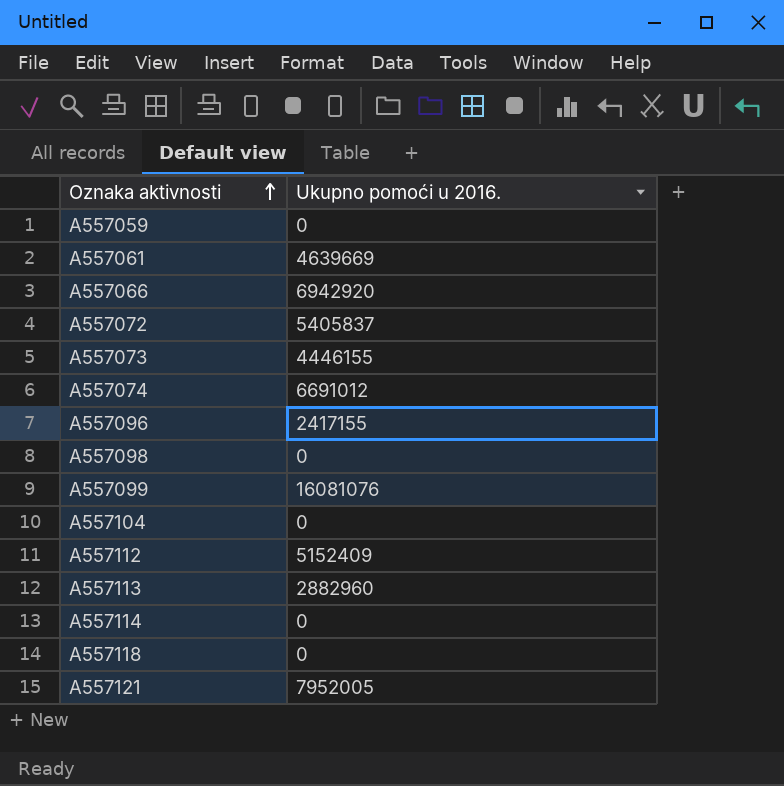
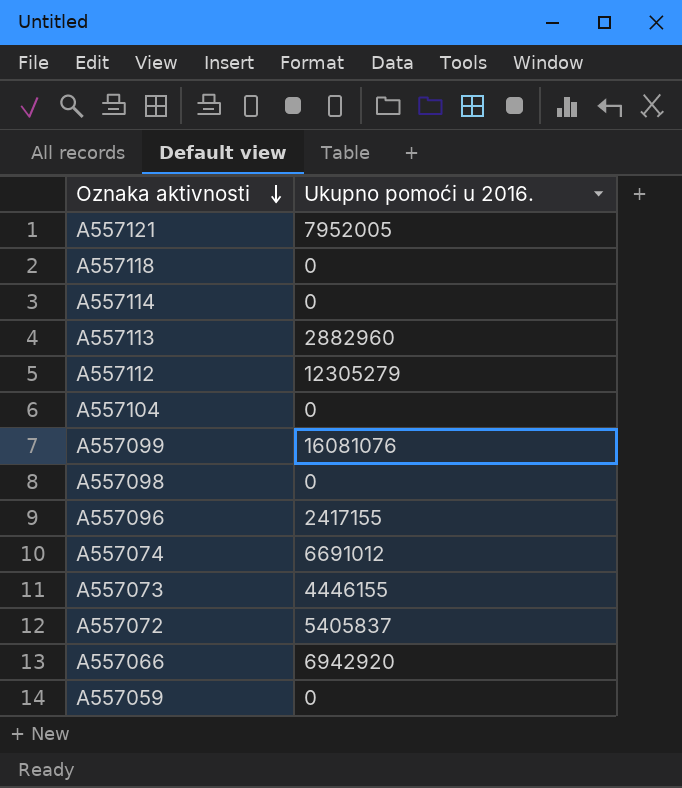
row order: Oznaka aktivnosti ascending -> Oznaka aktivnosti descending
row A557061: 4639669 -> none
A557112 | Ukupno pomoći u 2016.: 5152409 -> 12305279

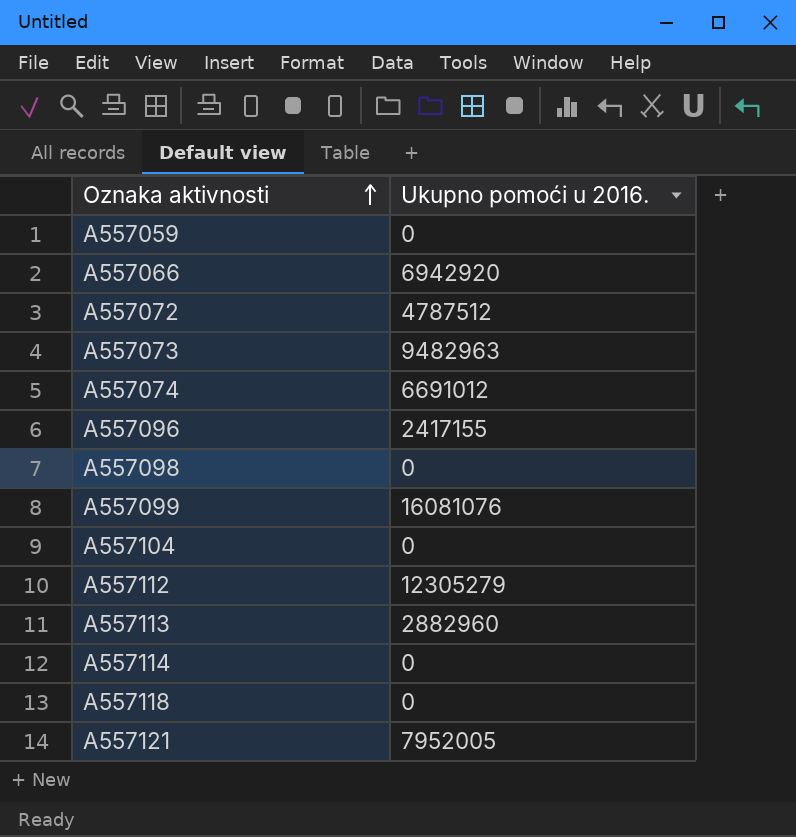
row order: Oznaka aktivnosti descending -> Oznaka aktivnosti ascending
A557072 | Ukupno pomoći u 2016.: 5405837 -> 4787512
A557073 | Ukupno pomoći u 2016.: 4446155 -> 9482963

